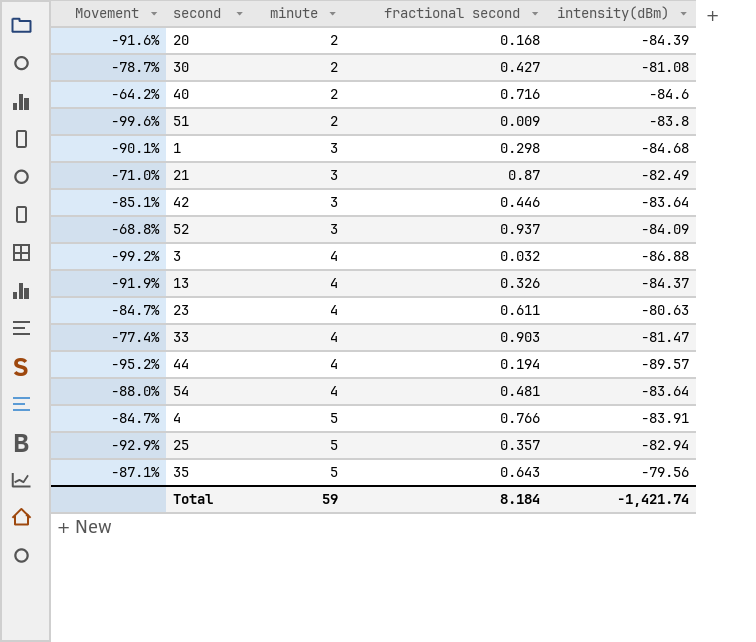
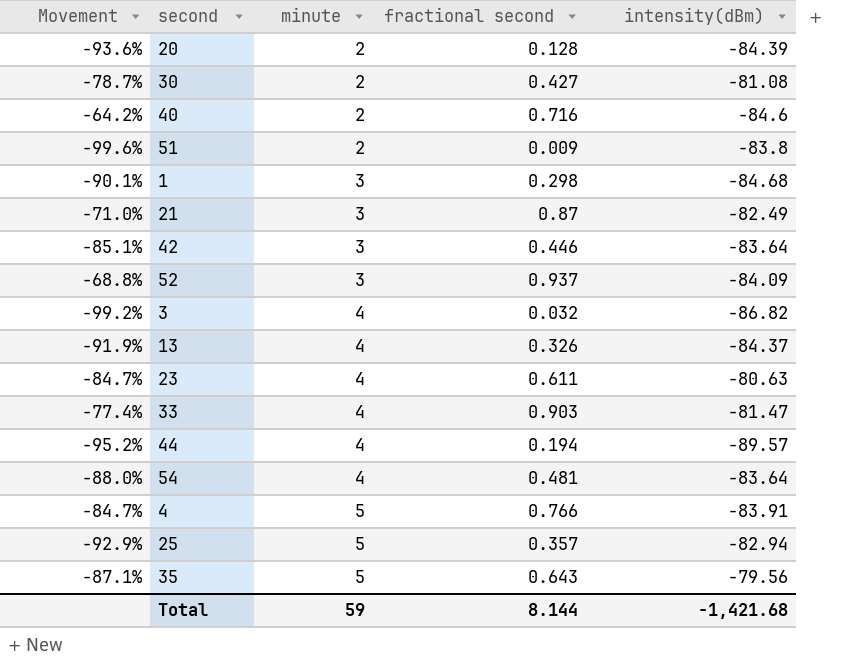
20 | Movement: -91.6% -> -93.6%
20 | fractional second: 0.168 -> 0.128
3 | intensity(dBm): -86.88 -> -86.82
Total | fractional second: 8.184 -> 8.144
Total | intensity(dBm): -1,421.74 -> -1,421.68

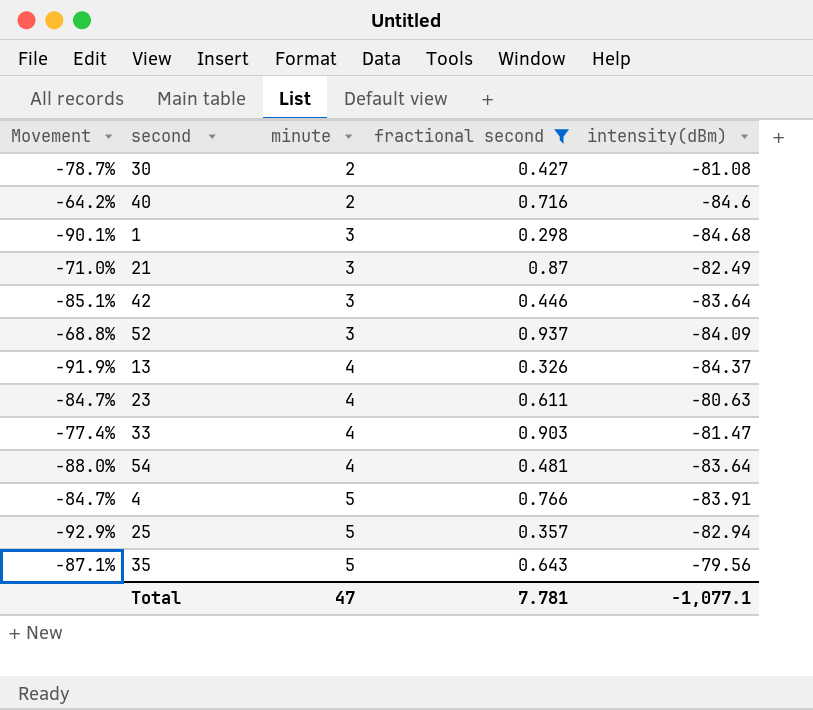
filter: none -> fractional second >= 0.298
Total | minute: 59 -> 47
Total | fractional second: 8.144 -> 7.781
Total | intensity(dBm): -1,421.68 -> -1,077.1

